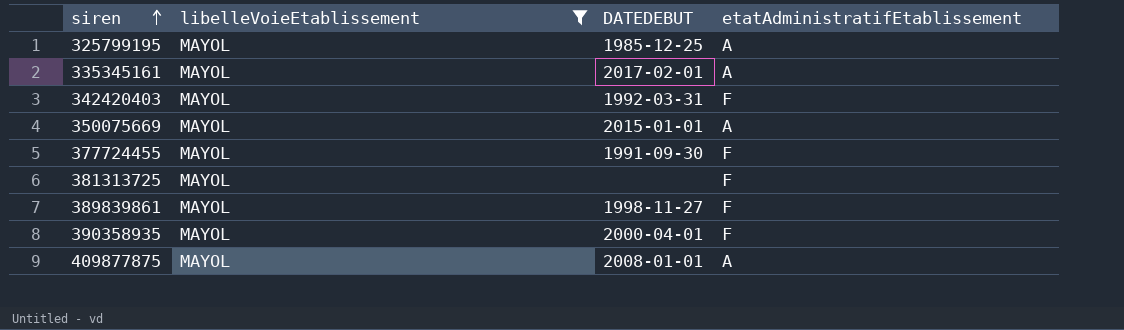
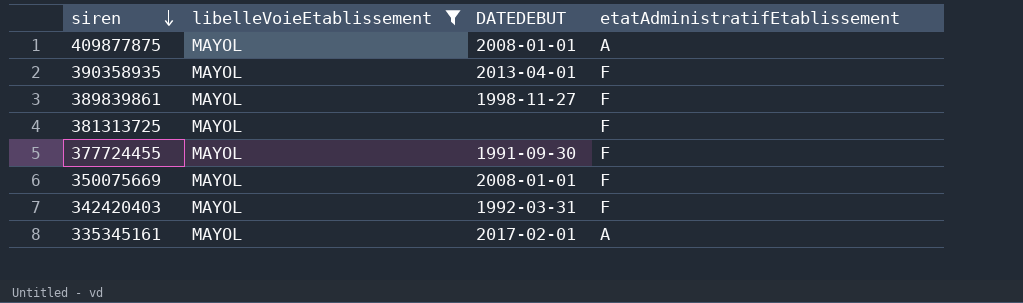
row order: siren ascending -> siren descending
row 325799195: MAYOL | 1985-12-25 | A -> none
390358935 | DATEDEBUT: 2000-04-01 -> 2013-04-01
350075669 | DATEDEBUT: 2015-01-01 -> 2008-01-01
350075669 | etatAdministratifEtablissement: A -> F

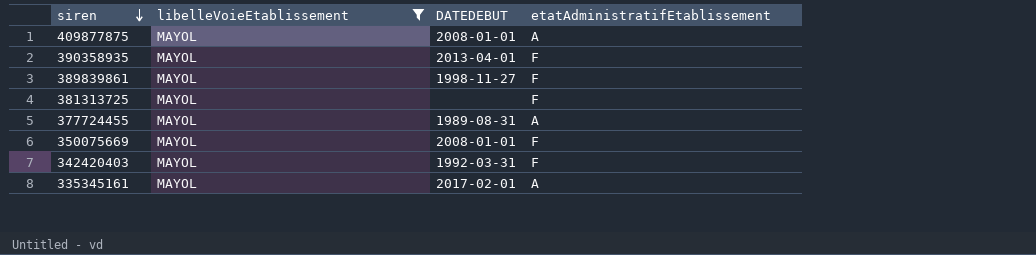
377724455 | DATEDEBUT: 1991-09-30 -> 1989-08-31
377724455 | etatAdministratifEtablissement: F -> A

